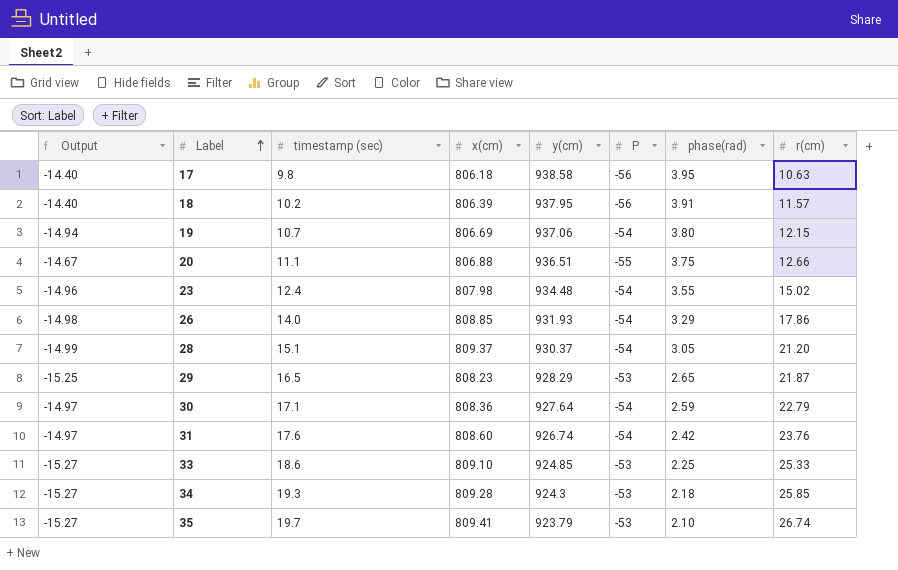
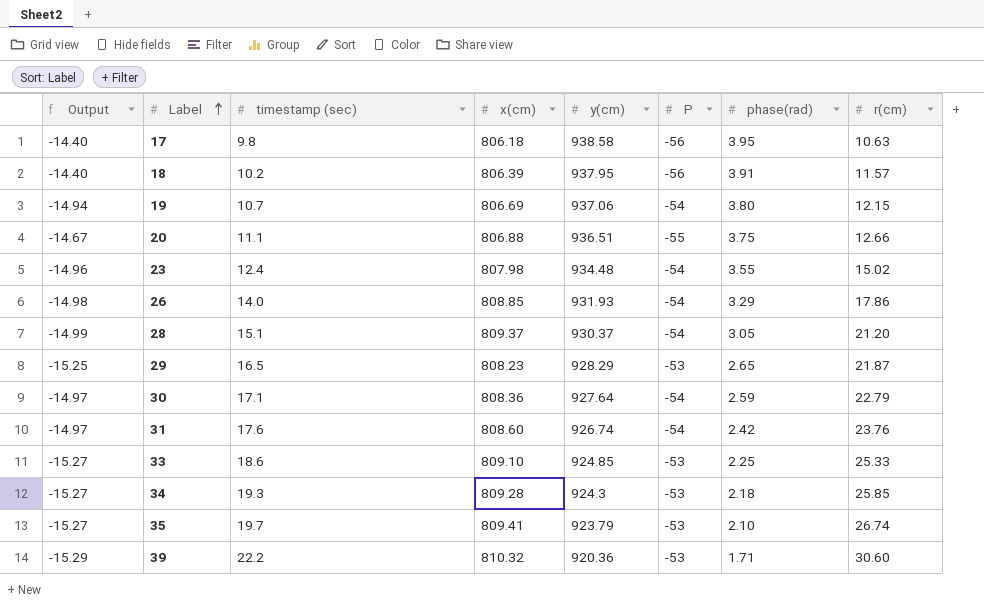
row 39: none -> -15.29 | 22.2 | 810.32 | 920.36 | -53 | 1.71 | 30.60

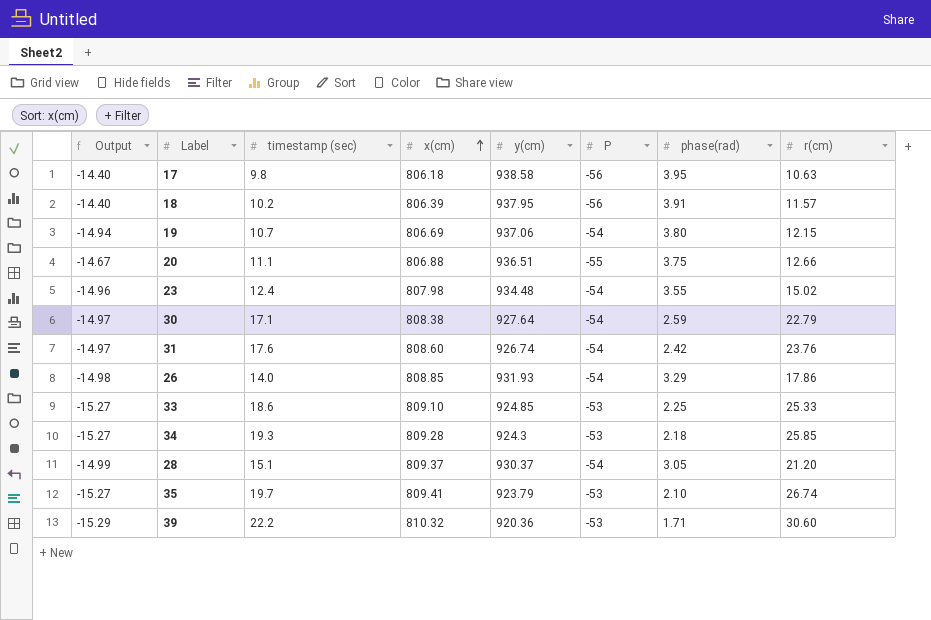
row order: Label ascending -> x(cm) ascending
row 29: -15.25 | 16.5 | 808.23 | 928.29 | -53 | 2.65 | 21.87 -> none
30 | x(cm): 808.36 -> 808.38

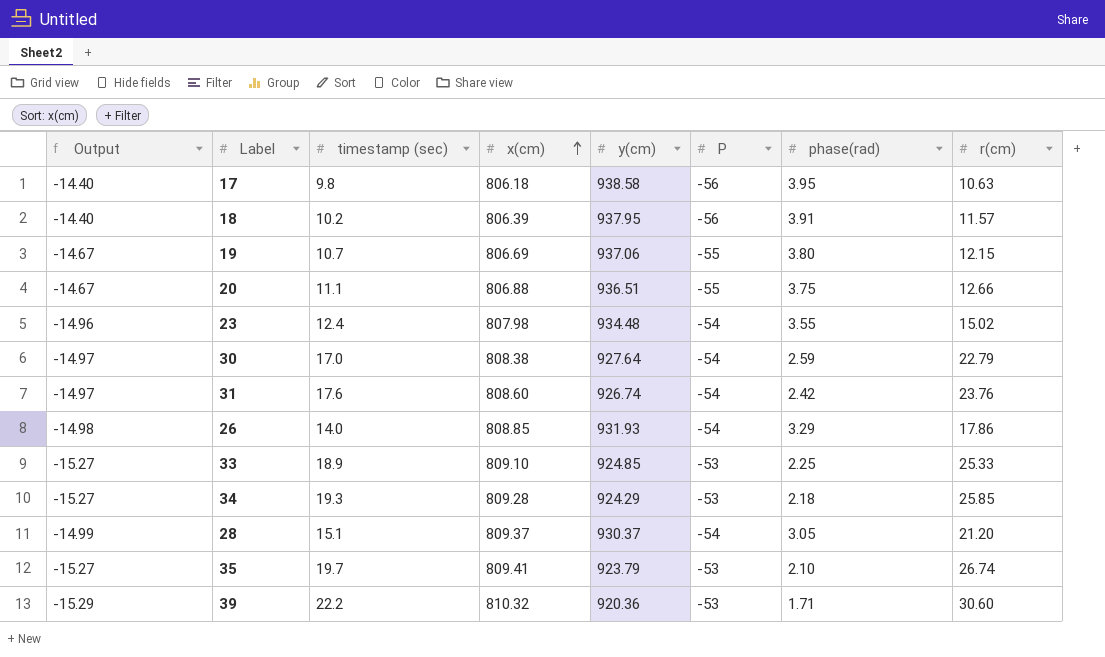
19 | Output: -14.94 -> -14.67
19 | P: -54 -> -55
30 | timestamp (sec): 17.1 -> 17.0
33 | timestamp (sec): 18.6 -> 18.9
34 | y(cm): 924.3 -> 924.29

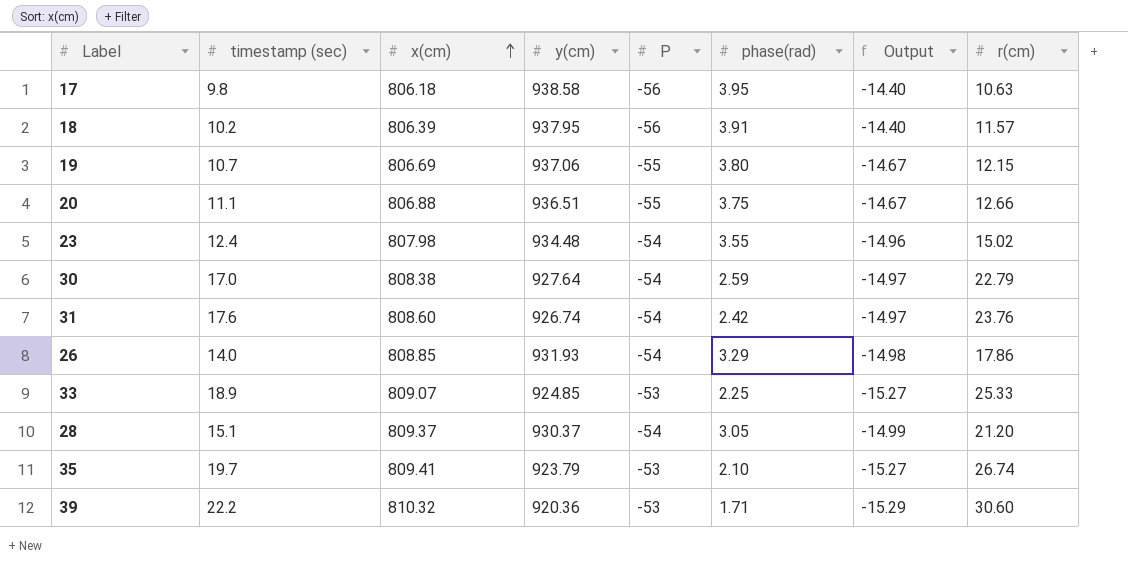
column Output | position: 1 -> 7
row 34: -15.27 | 19.3 | 809.28 | 924.29 | -53 | 2.18 | 25.85 -> none
33 | x(cm): 809.10 -> 809.07

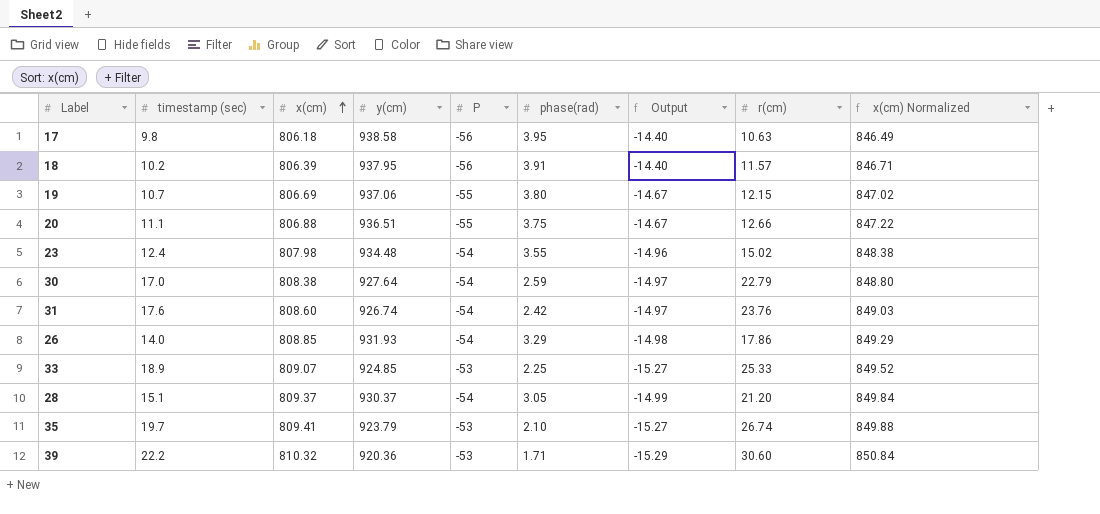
column x(cm) Normalized | formula: none -> [x(cm)] * 1.05

